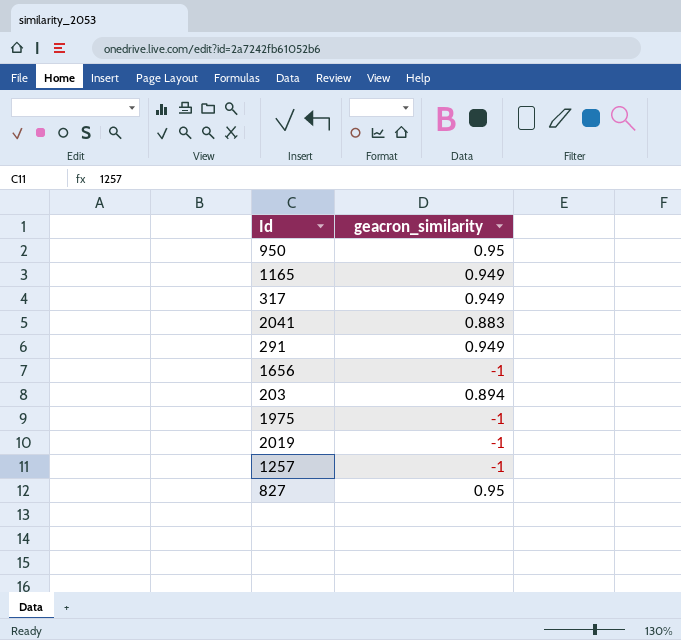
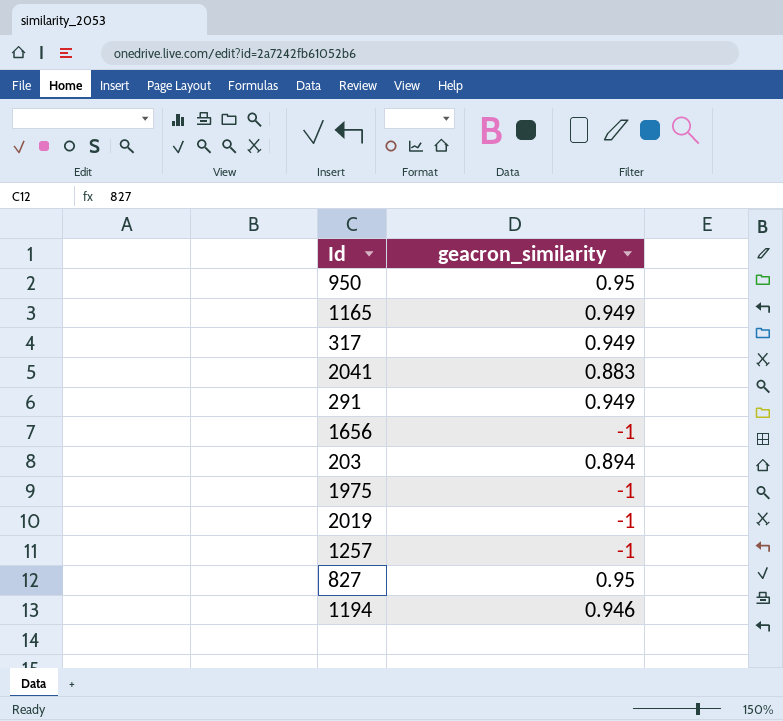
row 1194: none -> 0.946

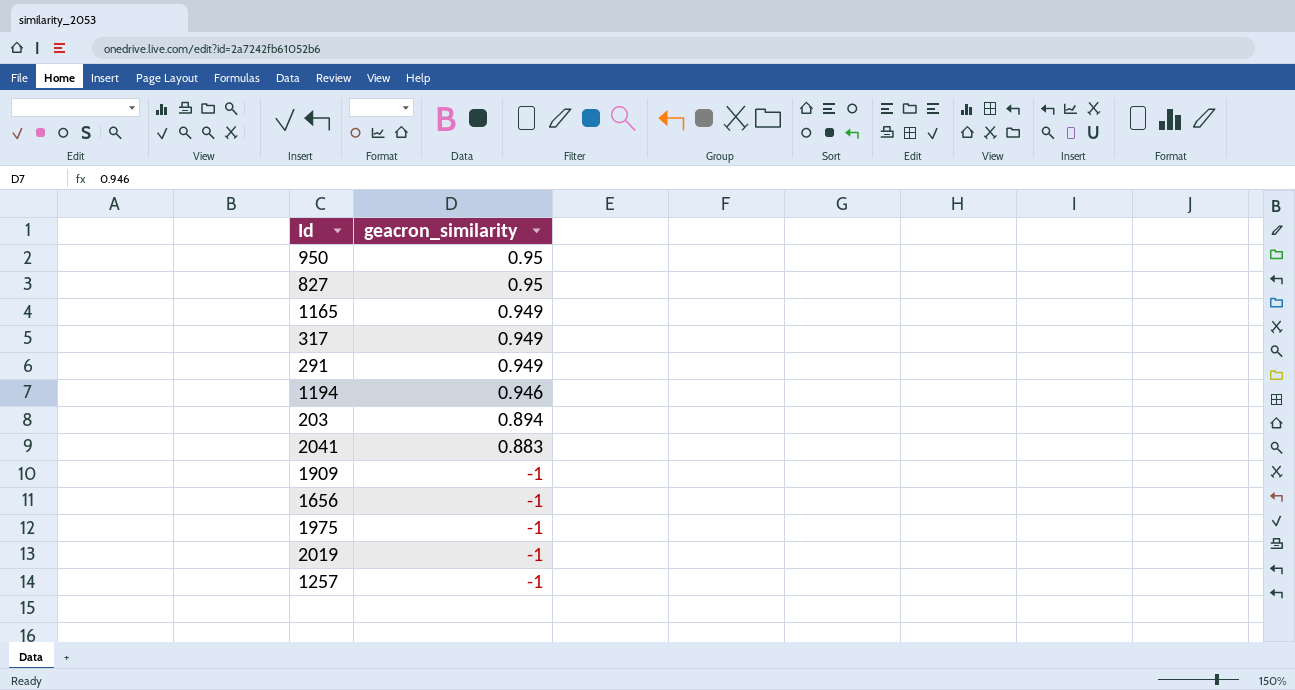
row order: none -> geacron_similarity descending
row 1909: none -> -1

